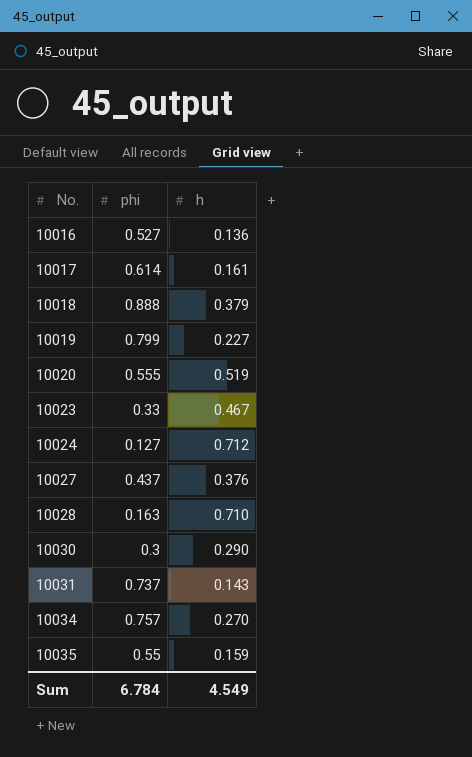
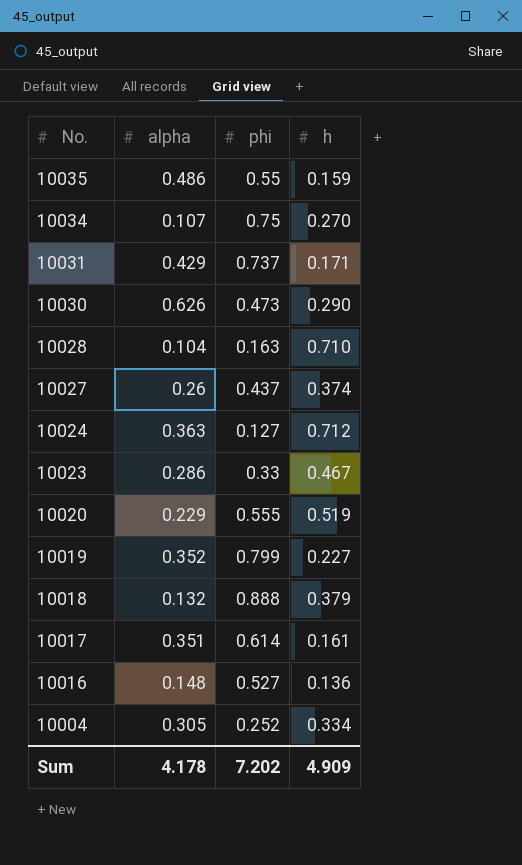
row order: No. ascending -> No. descending
column alpha | position: none -> 2
10034 | phi: 0.757 -> 0.75
10031 | h: 0.143 -> 0.171
10030 | phi: 0.3 -> 0.473
10027 | h: 0.376 -> 0.374
row 10004: none -> 0.305 | 0.252 | 0.334
Sum | phi: 6.784 -> 7.202
Sum | h: 4.549 -> 4.909

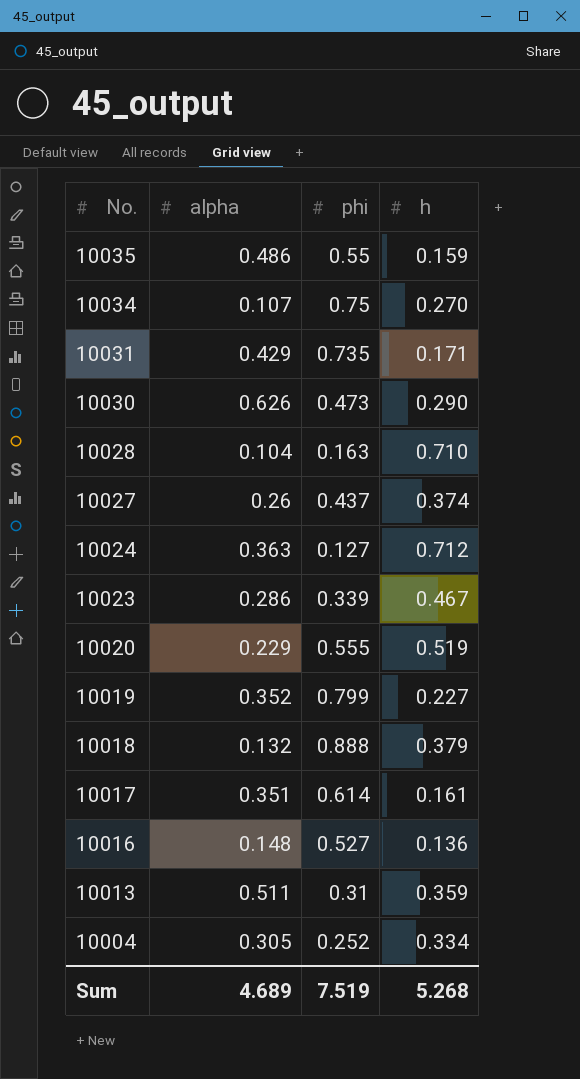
10031 | phi: 0.737 -> 0.735
10023 | phi: 0.33 -> 0.339
row 10013: none -> 0.511 | 0.31 | 0.359
Sum | alpha: 4.178 -> 4.689
Sum | phi: 7.202 -> 7.519
Sum | h: 4.909 -> 5.268

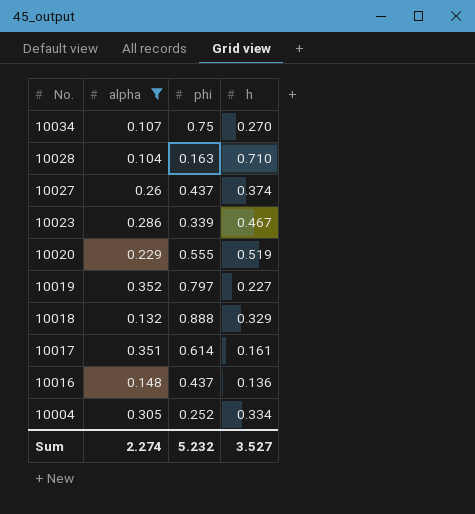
filter: none -> alpha <= 0.352
10019 | phi: 0.799 -> 0.797
10018 | h: 0.379 -> 0.329
10016 | phi: 0.527 -> 0.437
Sum | alpha: 4.689 -> 2.274
Sum | phi: 7.519 -> 5.232
Sum | h: 5.268 -> 3.527

